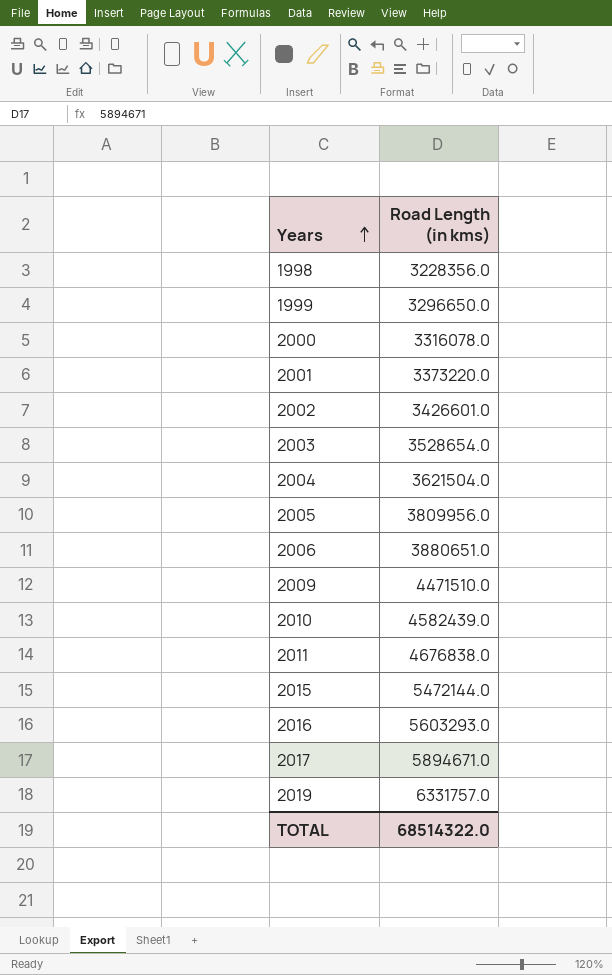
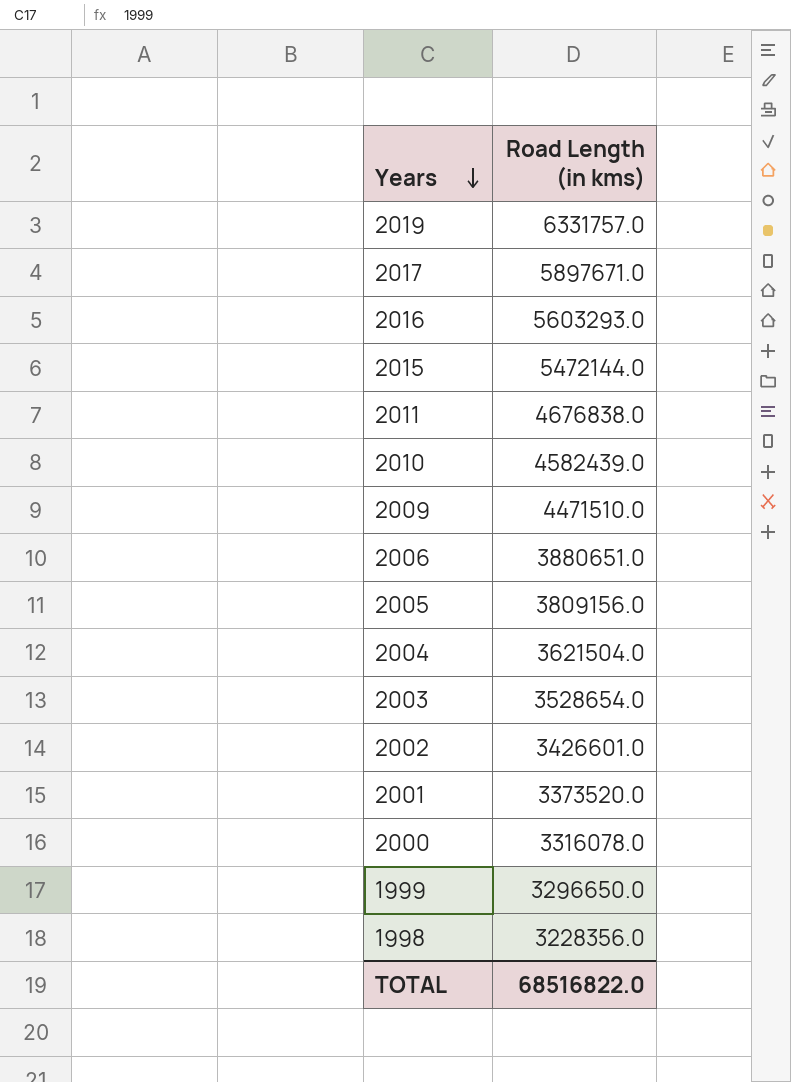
row order: Years ascending -> Years descending
2017 | Road Length (in kms): 5894671.0 -> 5897671.0
2005 | Road Length (in kms): 3809956.0 -> 3809156.0
2001 | Road Length (in kms): 3373220.0 -> 3373520.0
TOTAL | Road Length (in kms): 68514322.0 -> 68516822.0

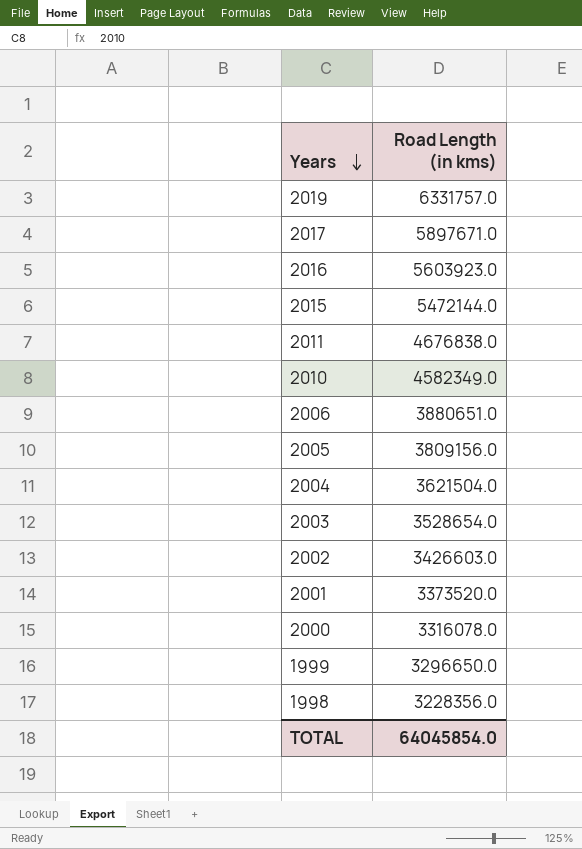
row 2009: 4471510.0 -> none
2016 | Road Length (in kms): 5603293.0 -> 5603923.0
2010 | Road Length (in kms): 4582439.0 -> 4582349.0
2002 | Road Length (in kms): 3426601.0 -> 3426603.0
TOTAL | Road Length (in kms): 68516822.0 -> 64045854.0

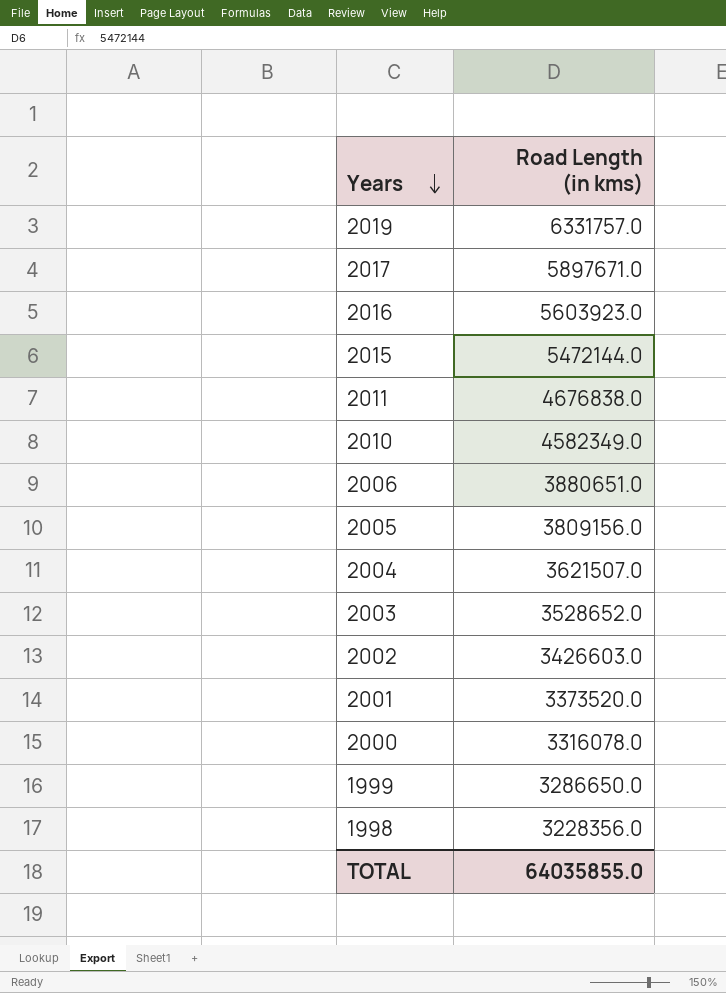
2004 | Road Length (in kms): 3621504.0 -> 3621507.0
2003 | Road Length (in kms): 3528654.0 -> 3528652.0
1999 | Road Length (in kms): 3296650.0 -> 3286650.0
TOTAL | Road Length (in kms): 64045854.0 -> 64035855.0

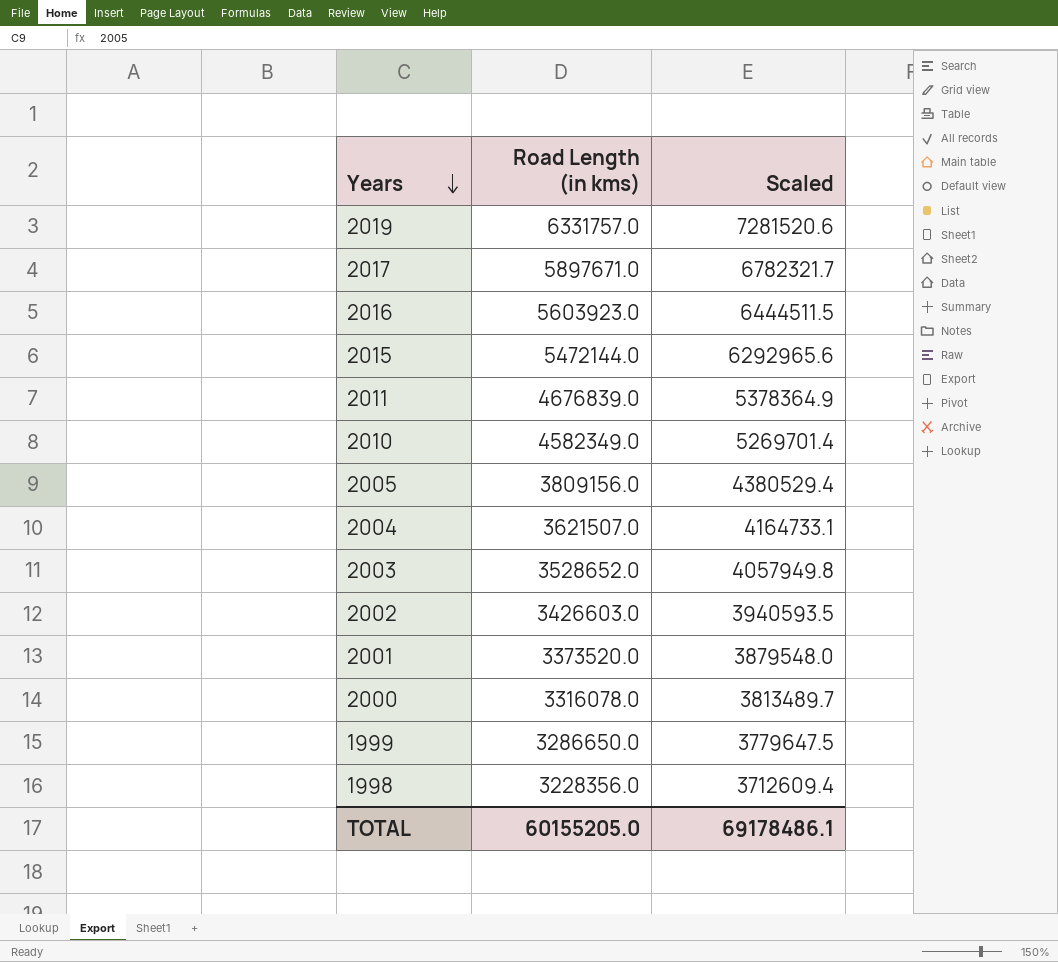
column Scaled | formula: none -> [Road Length (in kms)] * 1.15
row 2006: 3880651.0 -> none
2011 | Road Length (in kms): 4676838.0 -> 4676839.0
TOTAL | Road Length (in kms): 64035855.0 -> 60155205.0

